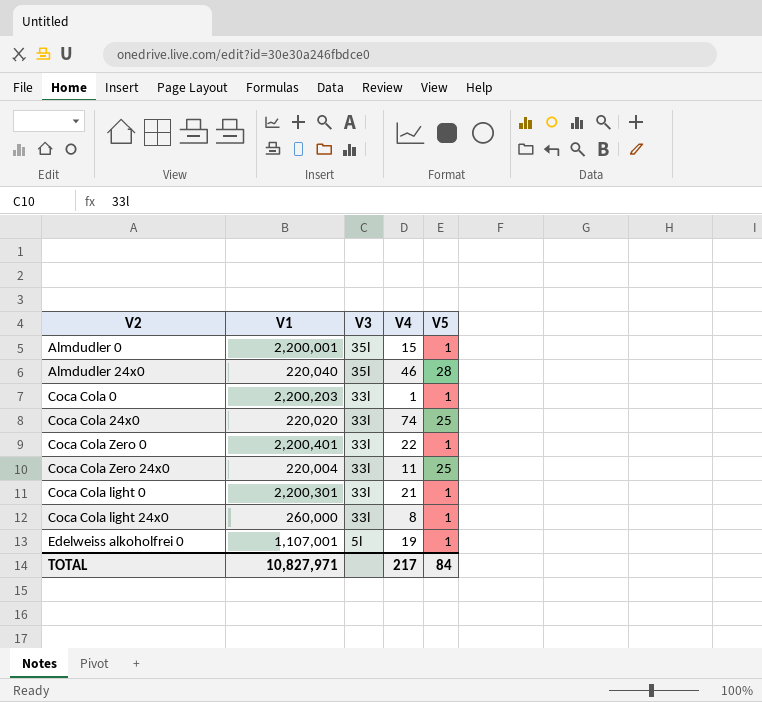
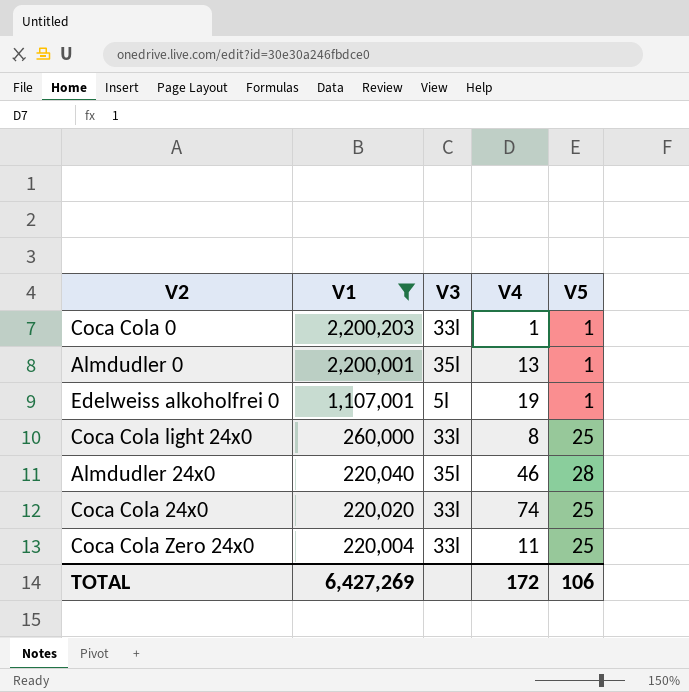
filter: none -> V1 <= 2,200,203
row order: V3 descending -> V1 descending
Almdudler 0 | V4: 15 -> 13
Coca Cola light 24x0 | V5: 1 -> 25
TOTAL | V1: 10,827,971 -> 6,427,269
TOTAL | V4: 217 -> 172
TOTAL | V5: 84 -> 106

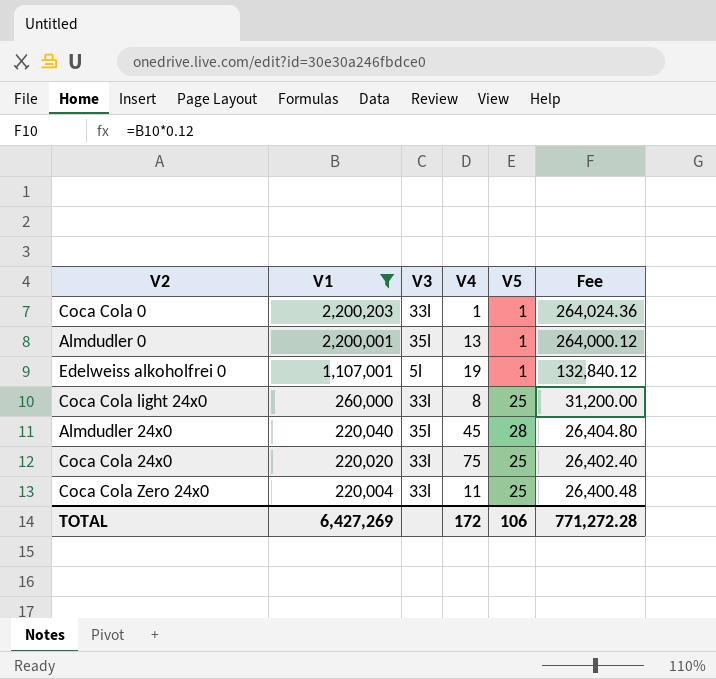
column Fee | formula: none -> [V1] * 0.12
Almdudler 24x0 | V4: 46 -> 45
Coca Cola 24x0 | V4: 74 -> 75

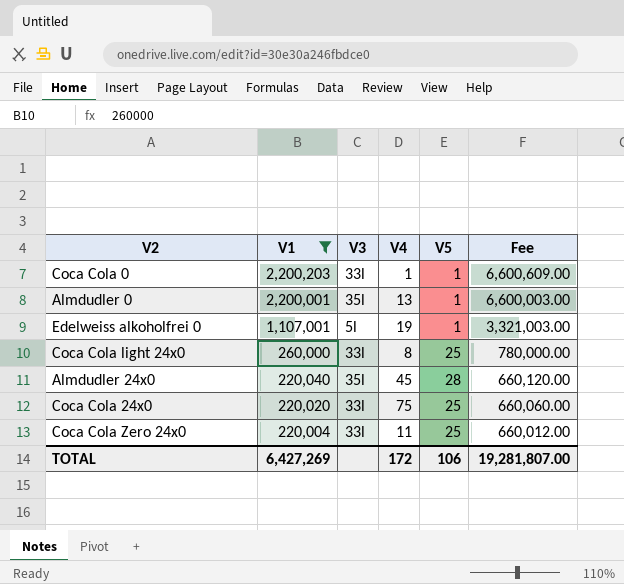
column Fee | formula: [V1] * 0.12 -> [V1] * 3
TOTAL | Fee: 771,272.28 -> 19,281,807.00

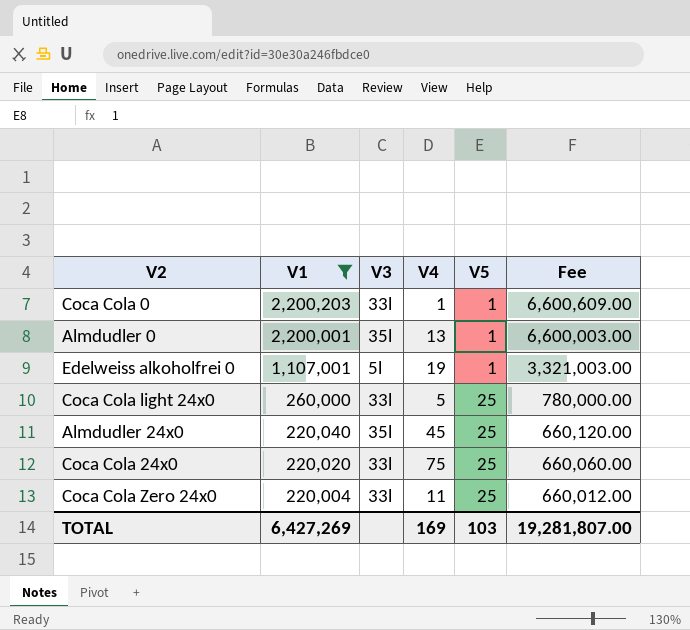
Coca Cola light 24x0 | V4: 8 -> 5
Almdudler 24x0 | V5: 28 -> 25
TOTAL | V4: 172 -> 169
TOTAL | V5: 106 -> 103

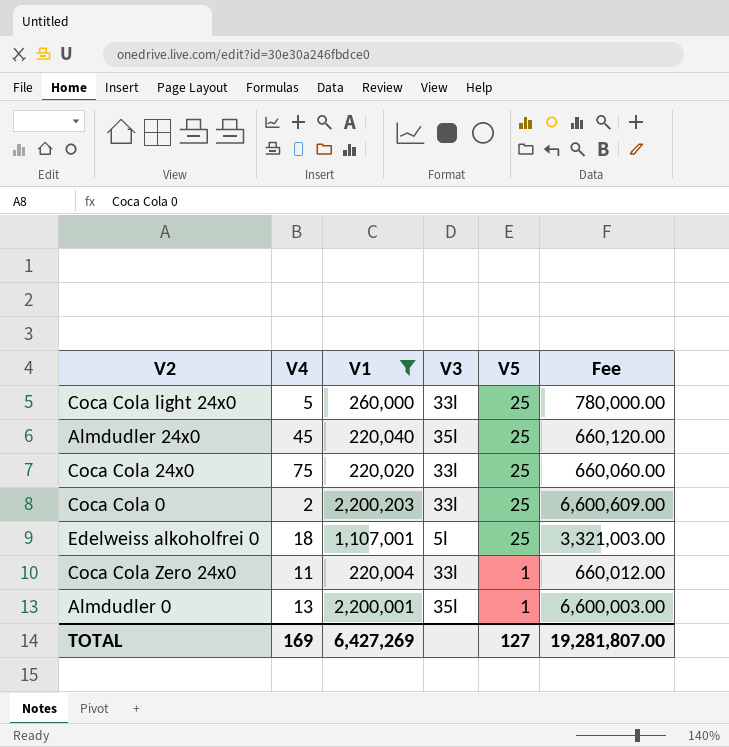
row order: V1 descending -> V5 descending
column V4 | position: 4 -> 2
Coca Cola 0 | V4: 1 -> 2
Coca Cola 0 | V5: 1 -> 25
Edelweiss alkoholfrei 0 | V4: 19 -> 18
Edelweiss alkoholfrei 0 | V5: 1 -> 25
Coca Cola Zero 24x0 | V5: 25 -> 1
TOTAL | V5: 103 -> 127

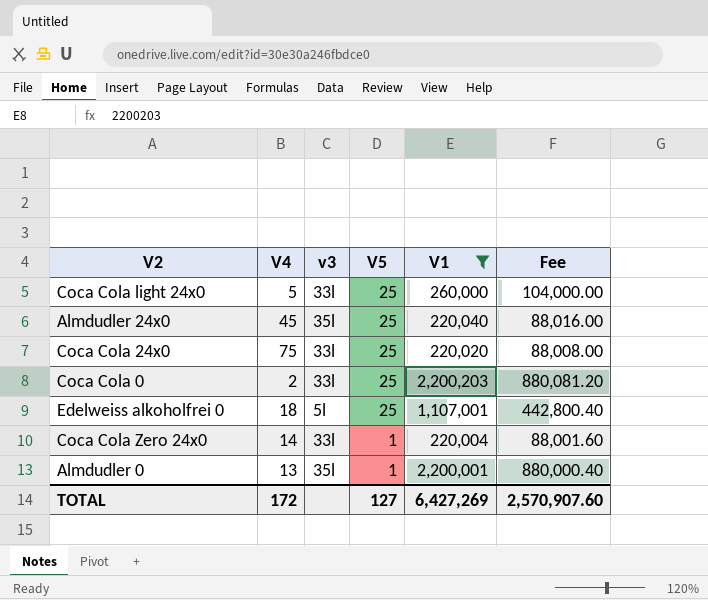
column name: V3 -> v3
column V1 | position: 3 -> 5
column Fee | formula: [V1] * 3 -> [V1] * 0.4
Coca Cola Zero 24x0 | V4: 11 -> 14
TOTAL | V4: 169 -> 172
TOTAL | Fee: 19,281,807.00 -> 2,570,907.60

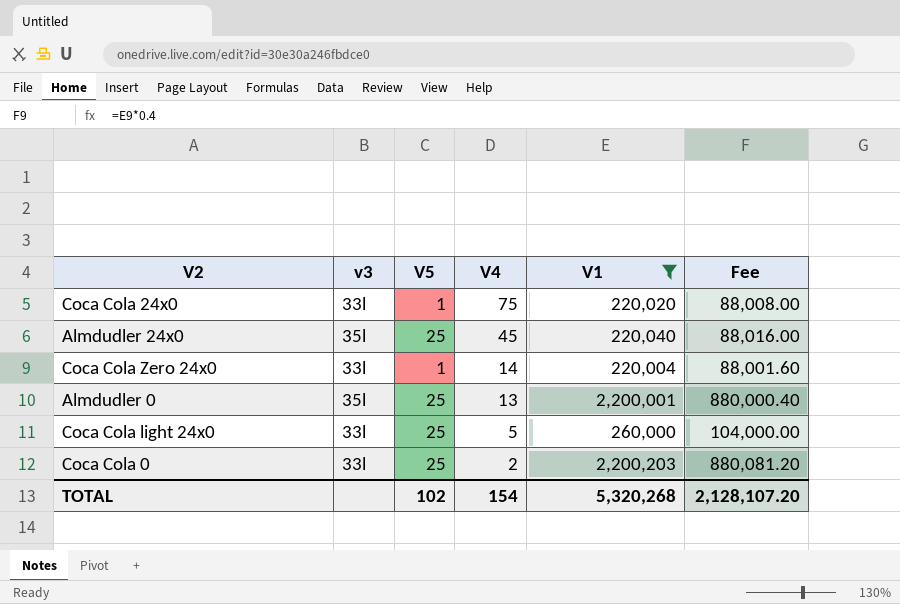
row order: V5 descending -> V4 descending
column V4 | position: 2 -> 4
row Edelweiss alkoholfrei 0: 18 | 5l | 25 | 1,107,001 | 442,800.40 -> none
Coca Cola 24x0 | V5: 25 -> 1
Almdudler 0 | V5: 1 -> 25
TOTAL | V5: 127 -> 102
TOTAL | V4: 172 -> 154
TOTAL | V1: 6,427,269 -> 5,320,268
TOTAL | Fee: 2,570,907.60 -> 2,128,107.20

